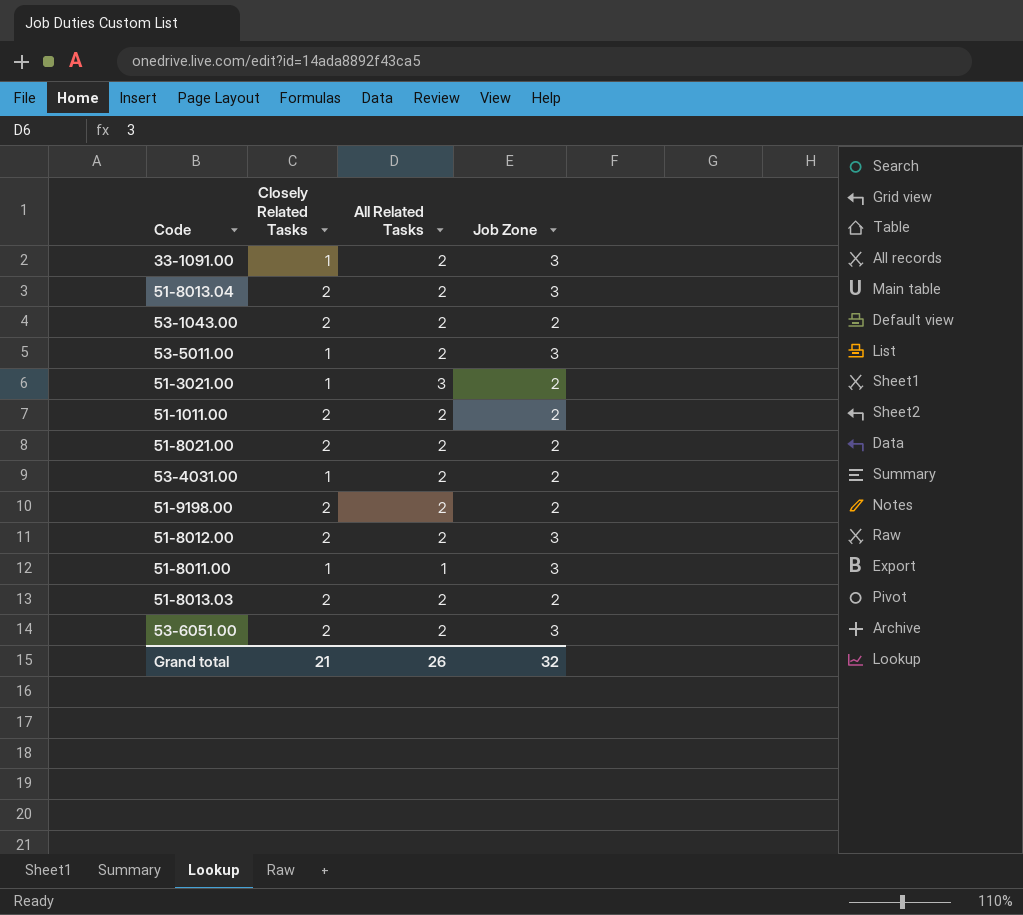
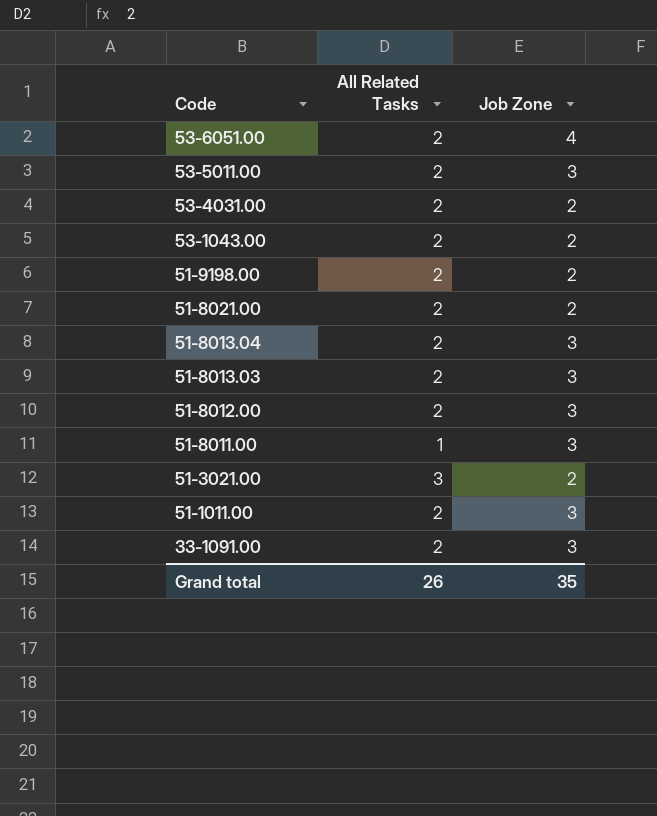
row order: none -> Code descending
column Closely Related Tasks | position: 2 -> none
53-6051.00 | Job Zone: 3 -> 4
51-8013.03 | Job Zone: 2 -> 3
51-1011.00 | Job Zone: 2 -> 3
Grand total | Job Zone: 32 -> 35

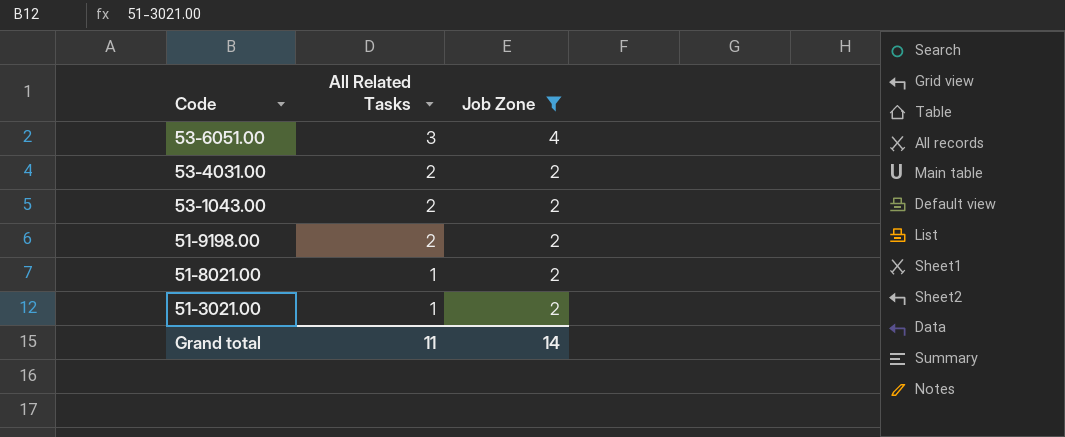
filter: none -> Job Zone != 3
53-6051.00 | All Related Tasks: 2 -> 3
51-8021.00 | All Related Tasks: 2 -> 1
51-3021.00 | All Related Tasks: 3 -> 1
Grand total | All Related Tasks: 26 -> 11
Grand total | Job Zone: 35 -> 14

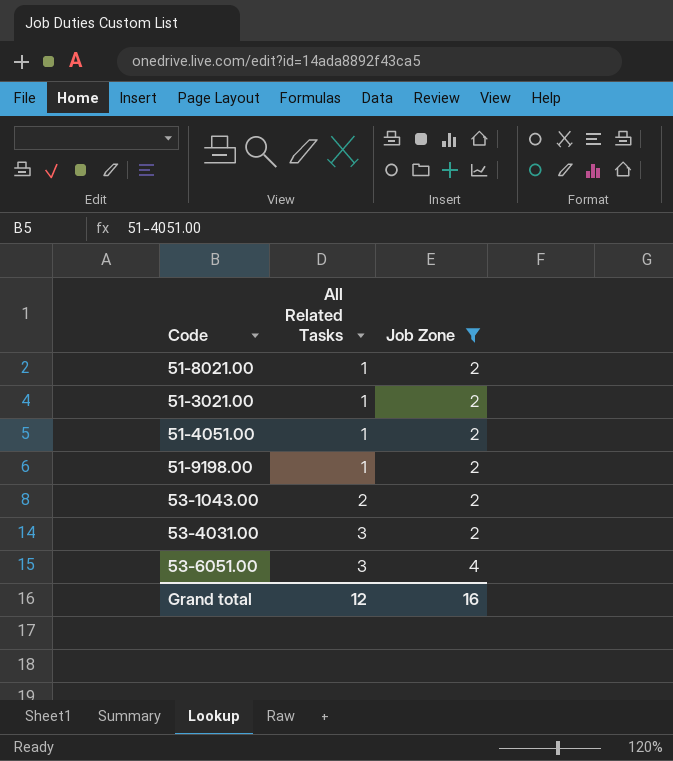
row order: Code descending -> All Related Tasks ascending
row 51-4051.00: none -> 1 | 2
51-9198.00 | All Related Tasks: 2 -> 1
53-4031.00 | All Related Tasks: 2 -> 3
Grand total | All Related Tasks: 11 -> 12
Grand total | Job Zone: 14 -> 16

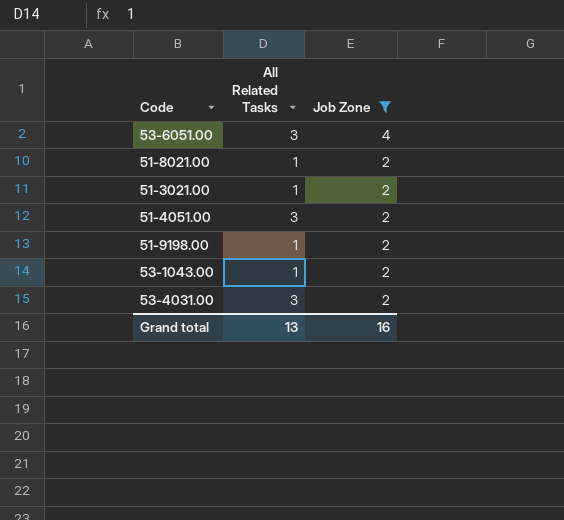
row order: All Related Tasks ascending -> Job Zone descending
51-4051.00 | All Related Tasks: 1 -> 3
53-1043.00 | All Related Tasks: 2 -> 1
Grand total | All Related Tasks: 12 -> 13

